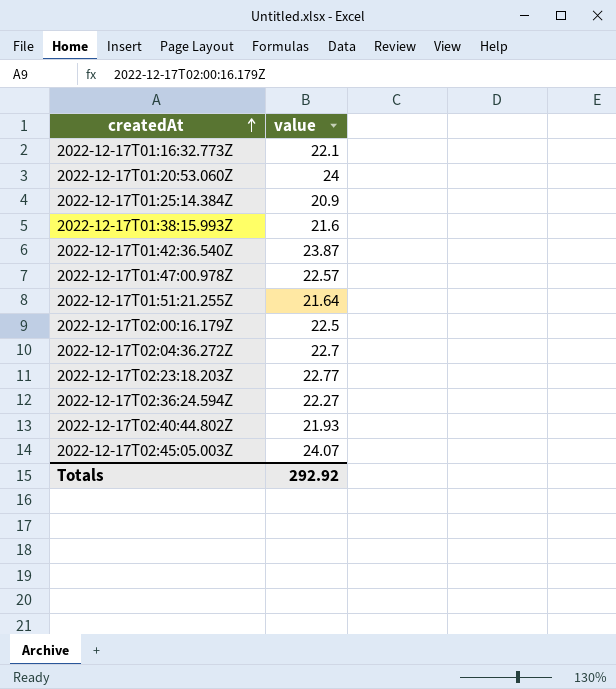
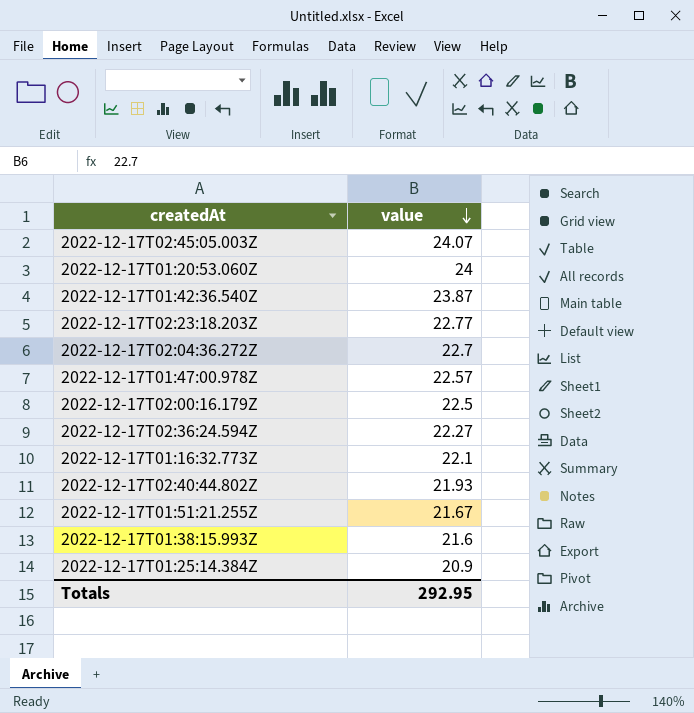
row order: createdAt ascending -> value descending
2022-12-17T01:51:21.255Z | value: 21.64 -> 21.67
Totals | value: 292.92 -> 292.95

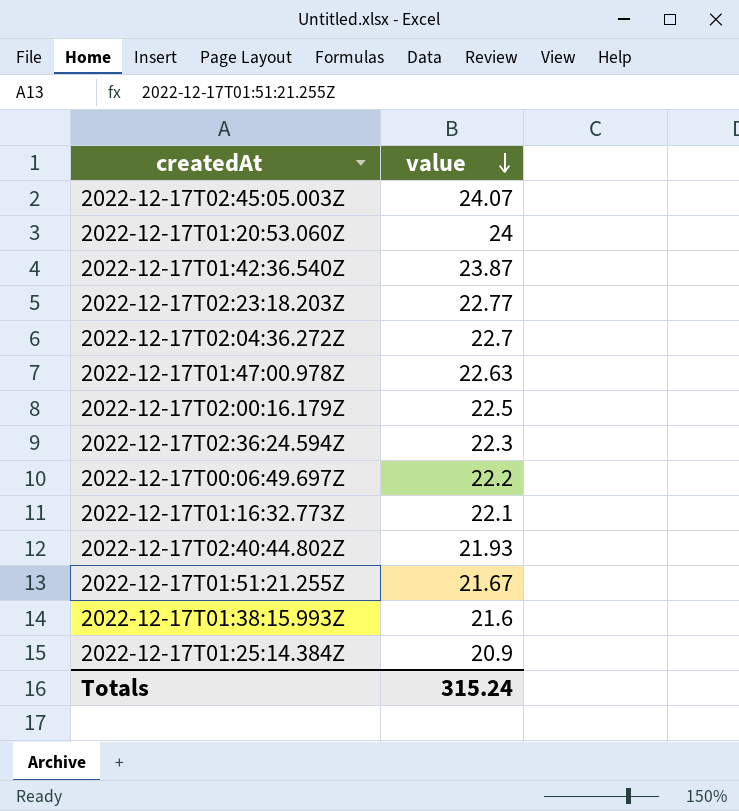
2022-12-17T01:47:00.978Z | value: 22.57 -> 22.63
2022-12-17T02:36:24.594Z | value: 22.27 -> 22.3
row 2022-12-17T00:06:49.697Z: none -> 22.2
Totals | value: 292.95 -> 315.24

